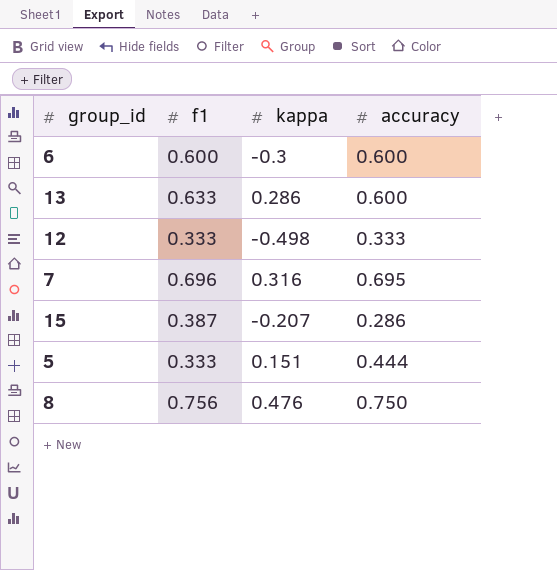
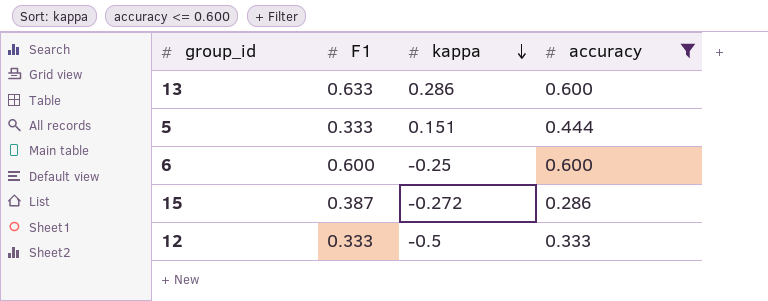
filter: none -> accuracy <= 0.600
row order: none -> kappa descending
column name: f1 -> F1
6 | kappa: -0.3 -> -0.25
15 | kappa: -0.207 -> -0.272
12 | kappa: -0.498 -> -0.5

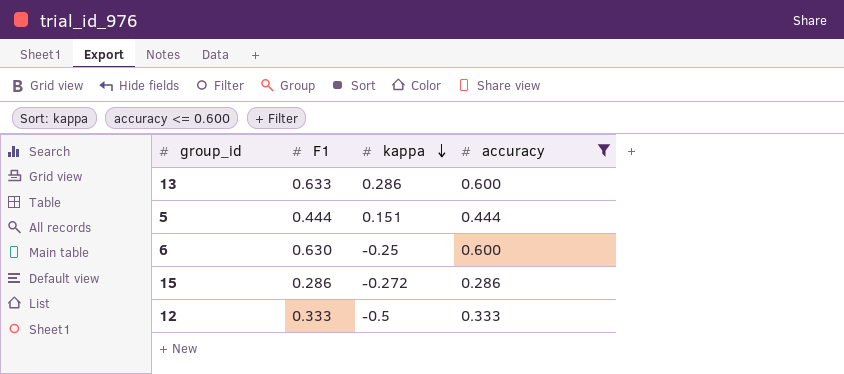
5 | F1: 0.333 -> 0.444
6 | F1: 0.600 -> 0.630
15 | F1: 0.387 -> 0.286

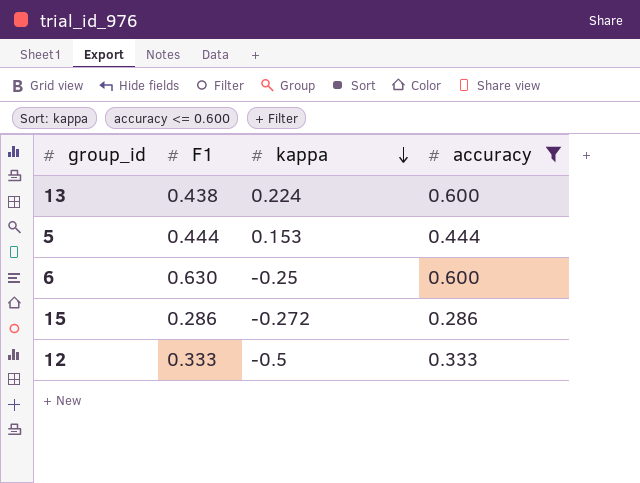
13 | F1: 0.633 -> 0.438
13 | kappa: 0.286 -> 0.224
5 | kappa: 0.151 -> 0.153

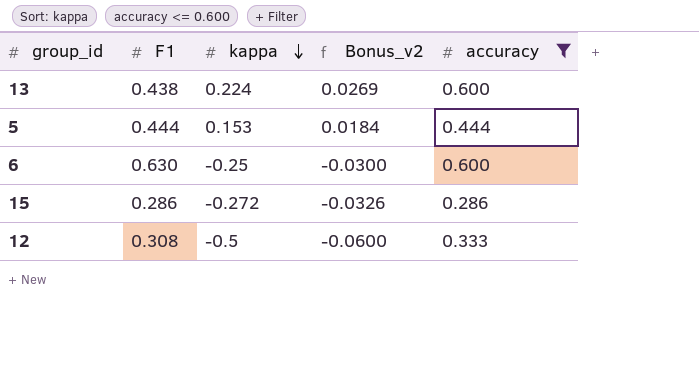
column Bonus_v2 | formula: none -> [kappa] * 0.12
12 | F1: 0.333 -> 0.308

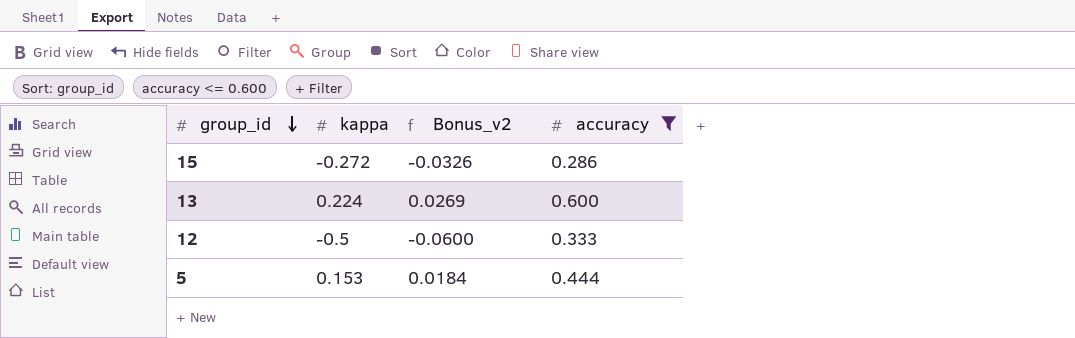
row order: kappa descending -> group_id descending
column F1 | position: 2 -> none
row 6: 0.630 | -0.25 | -0.0300 | 0.600 -> none

